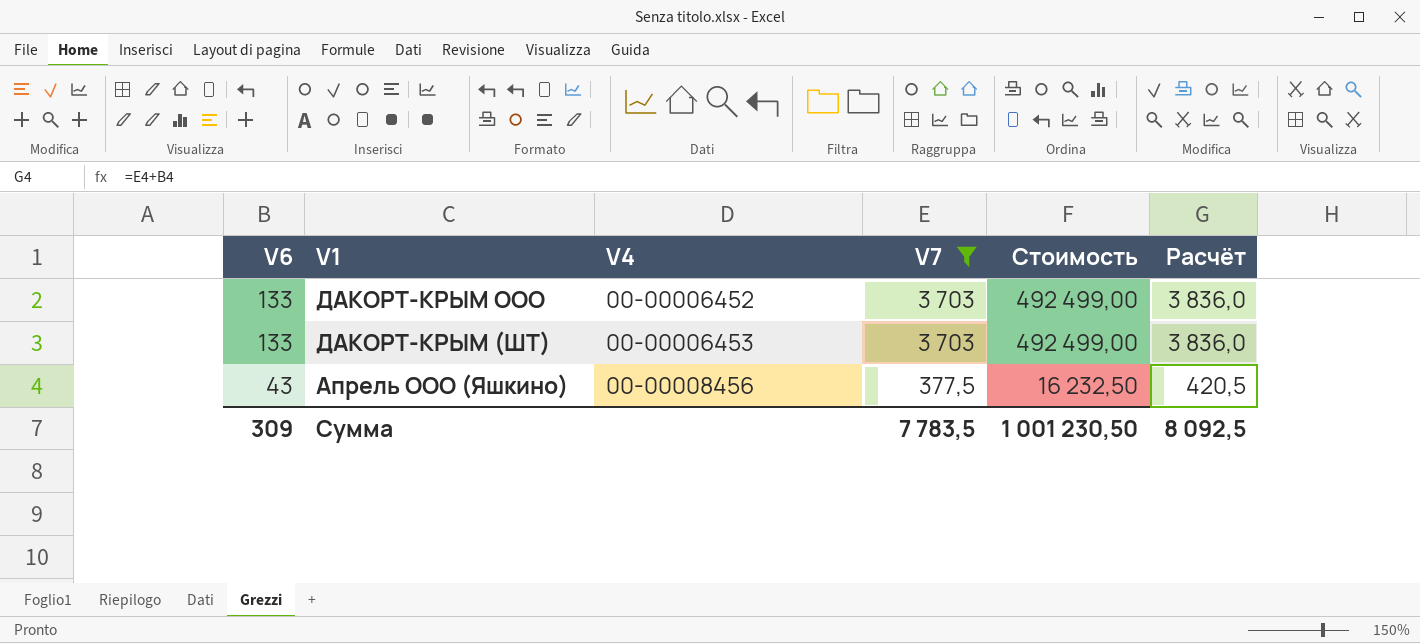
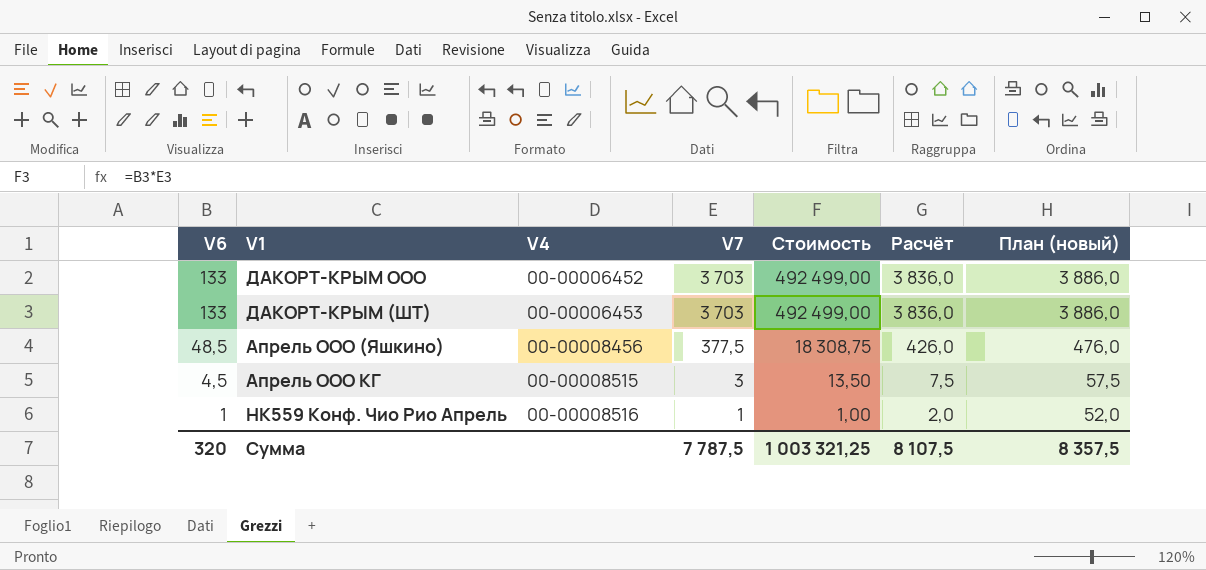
filter: V7 >= 377,5 -> none
column План (новый) | formula: none -> [Расчёт] + 50
Апрель ООО (Яшкино) | V6: 43 -> 48,5
Апрель ООО (Яшкино) | Стоимость: 16 232,50 -> 18 308,75
Апрель ООО (Яшкино) | Расчёт: 420,5 -> 426,0
Сумма | V6: 309 -> 320
Сумма | V7: 7 783,5 -> 7 787,5
Сумма | Стоимость: 1 001 230,50 -> 1 003 321,25
Сумма | Расчёт: 8 092,5 -> 8 107,5

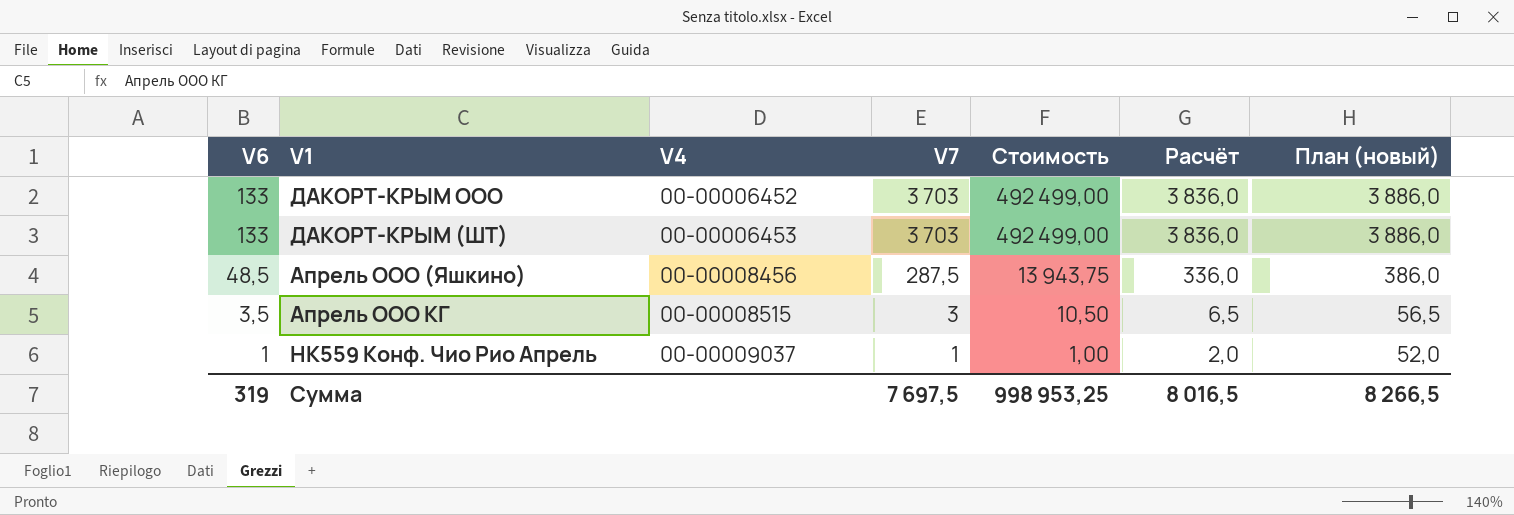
Апрель ООО (Яшкино) | V7: 377,5 -> 287,5
Апрель ООО (Яшкино) | Стоимость: 18 308,75 -> 13 943,75
Апрель ООО (Яшкино) | Расчёт: 426,0 -> 336,0
Апрель ООО (Яшкино) | План (новый): 476,0 -> 386,0
Апрель ООО КГ | V6: 4,5 -> 3,5
Апрель ООО КГ | Стоимость: 13,50 -> 10,50
Апрель ООО КГ | Расчёт: 7,5 -> 6,5
Апрель ООО КГ | План (новый): 57,5 -> 56,5
НК559 Конф. Чио Рио Апрель | V4: 00-00008516 -> 00-00009037
Сумма | V6: 320 -> 319
Сумма | V7: 7 787,5 -> 7 697,5
Сумма | Стоимость: 1 003 321,25 -> 998 953,25
Сумма | Расчёт: 8 107,5 -> 8 016,5
Сумма | План (новый): 8 357,5 -> 8 266,5

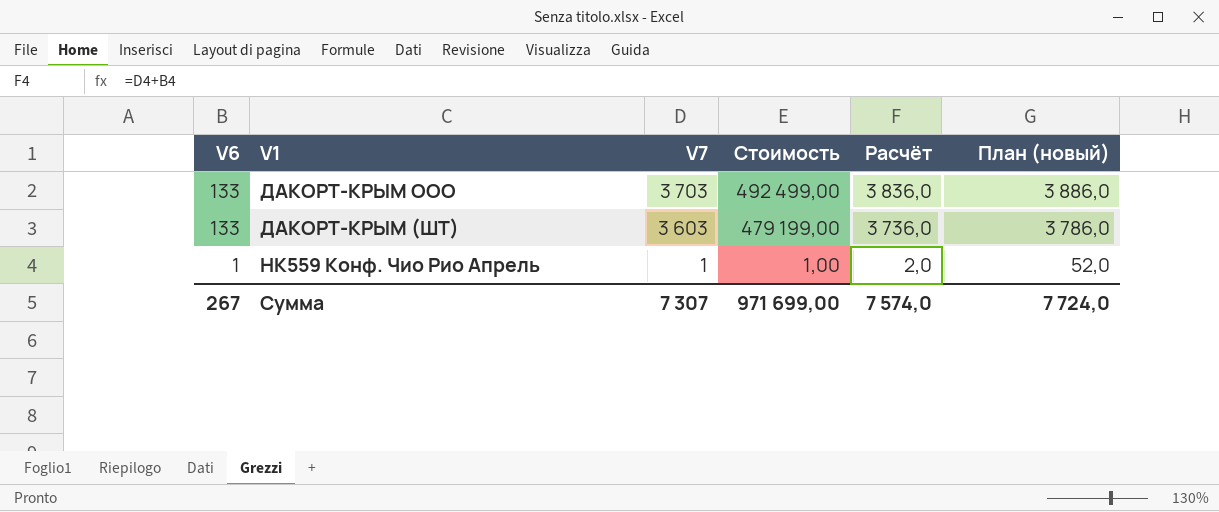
column V4 | position: 3 -> none
row Апрель ООО (Яшкино): 48,5 | 00-00008456 | 287,5 | 13 943,75 | 336,0 | 386,0 -> none
row Апрель ООО КГ: 3,5 | 00-00008515 | 3 | 10,50 | 6,5 | 56,5 -> none
ДАКОРТ-КРЫМ (ШТ) | V7: 3 703 -> 3 603
ДАКОРТ-КРЫМ (ШТ) | Стоимость: 492 499,00 -> 479 199,00
ДАКОРТ-КРЫМ (ШТ) | Расчёт: 3 836,0 -> 3 736,0
ДАКОРТ-КРЫМ (ШТ) | План (новый): 3 886,0 -> 3 786,0
Сумма | V6: 319 -> 267
Сумма | V7: 7 697,5 -> 7 307
Сумма | Стоимость: 998 953,25 -> 971 699,00
Сумма | Расчёт: 8 016,5 -> 7 574,0
Сумма | План (новый): 8 266,5 -> 7 724,0

